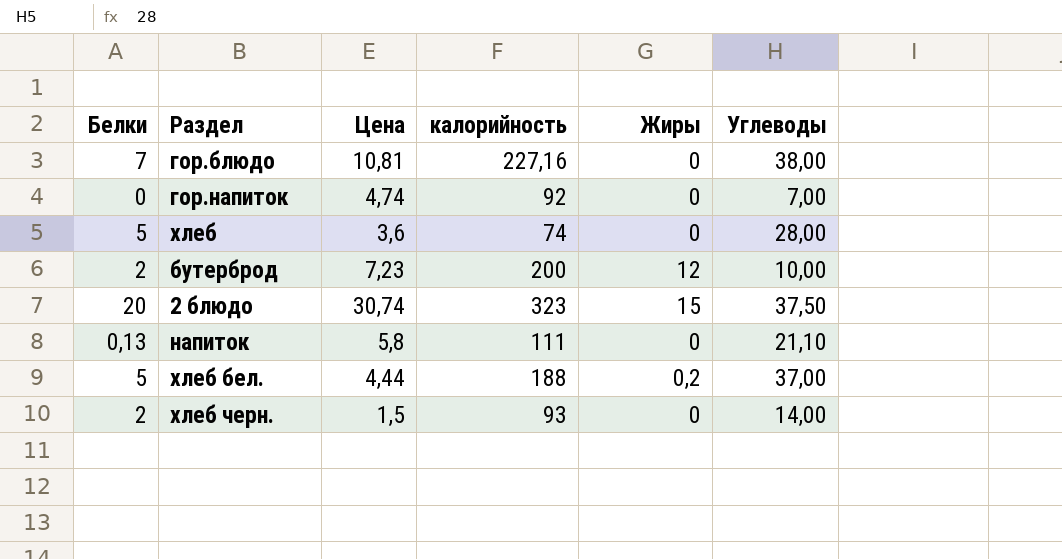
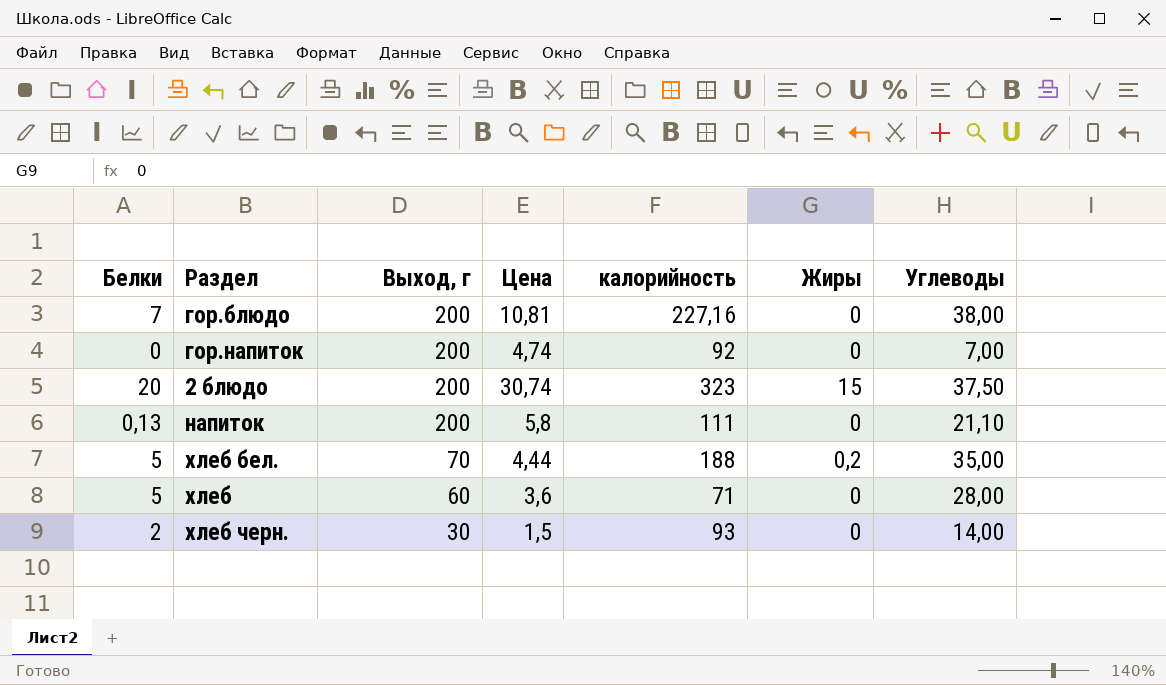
row order: none -> Выход, г descending
column Выход, г | position: none -> 3
row бутерброд: 2 | 7,23 | 200 | 12 | 10,00 -> none
хлеб бел. | Углеводы: 37,00 -> 35,00
хлеб | калорийность: 74 -> 71

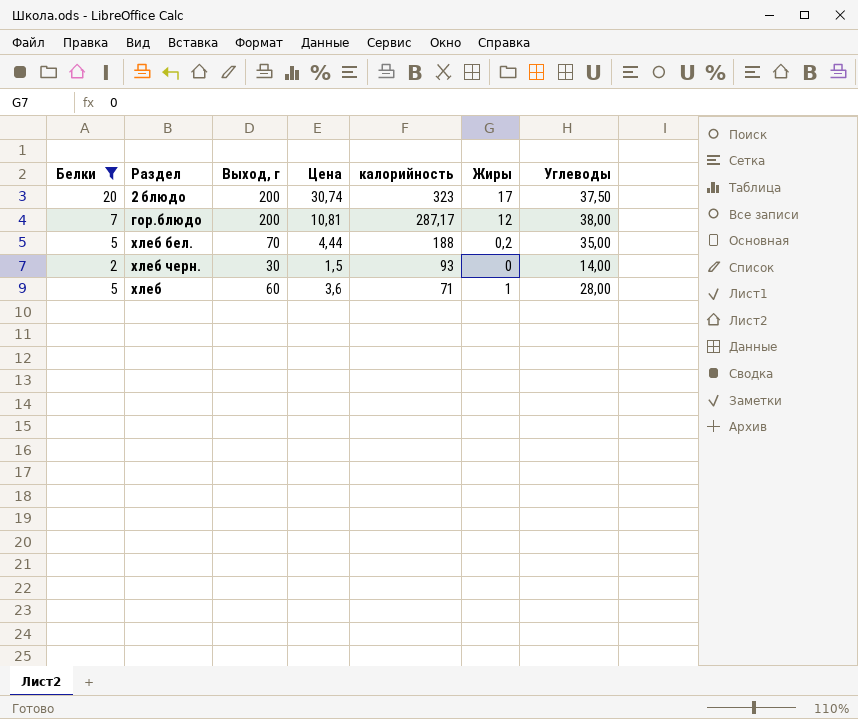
filter: none -> Белки >= 2
row order: Выход, г descending -> калорийность descending
2 блюдо | Жиры: 15 -> 17
гор.блюдо | калорийность: 227,16 -> 287,17
гор.блюдо | Жиры: 0 -> 12
хлеб | Жиры: 0 -> 1

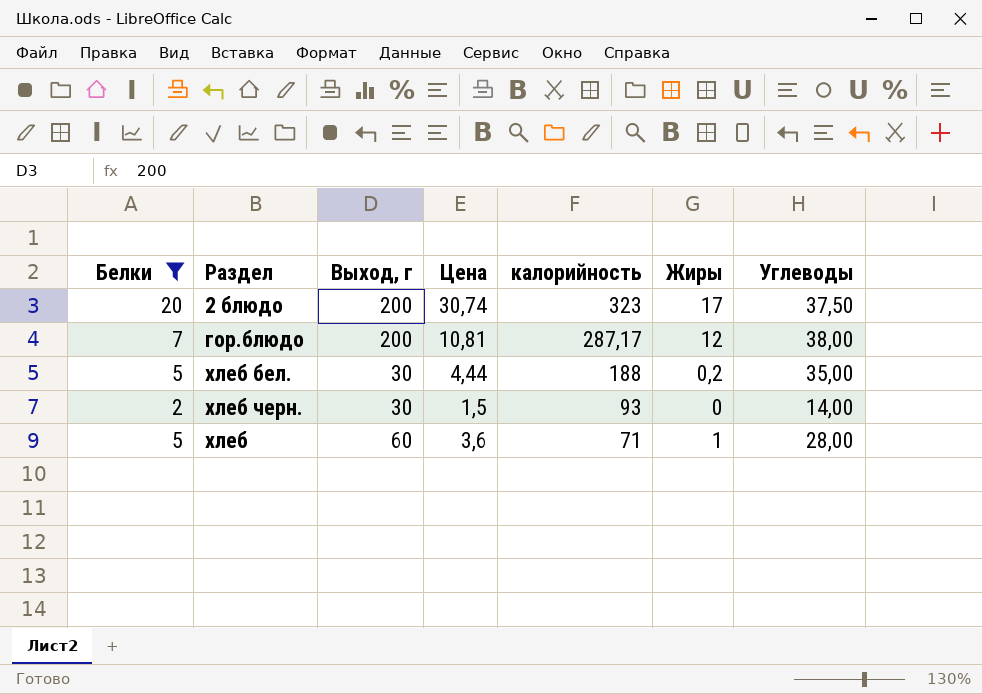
хлеб бел. | Выход, г: 70 -> 30

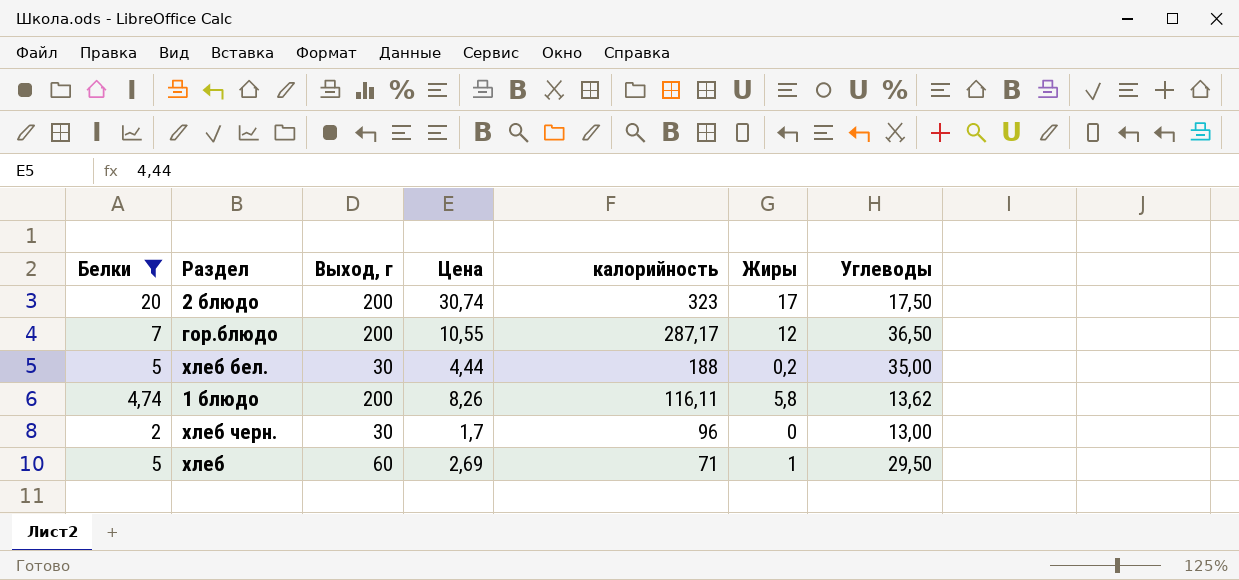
2 блюдо | Углеводы: 37,50 -> 17,50
гор.блюдо | Цена: 10,81 -> 10,55
гор.блюдо | Углеводы: 38,00 -> 36,50
row 1 блюдо: none -> 4,74 | 200 | 8,26 | 116,11 | 5,8 | 13,62
хлеб черн. | Цена: 1,5 -> 1,7
хлеб черн. | калорийность: 93 -> 96
хлеб черн. | Углеводы: 14,00 -> 13,00
хлеб | Цена: 3,6 -> 2,69
хлеб | Углеводы: 28,00 -> 29,50

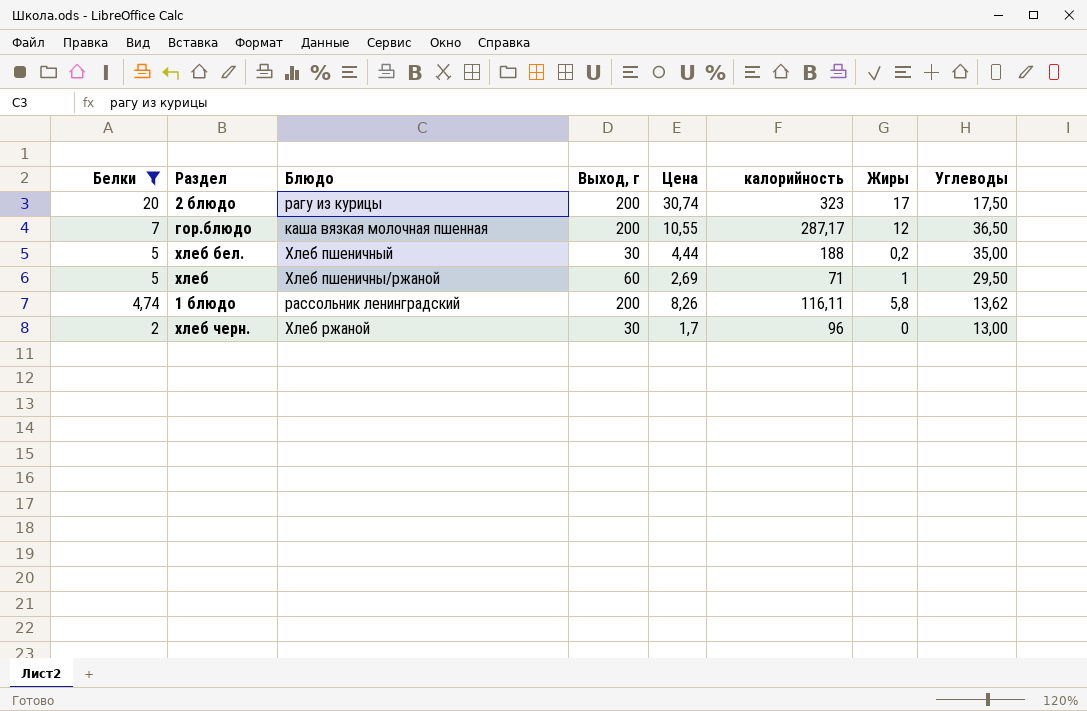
row order: калорийность descending -> Белки descending
column Блюдо | position: none -> 3

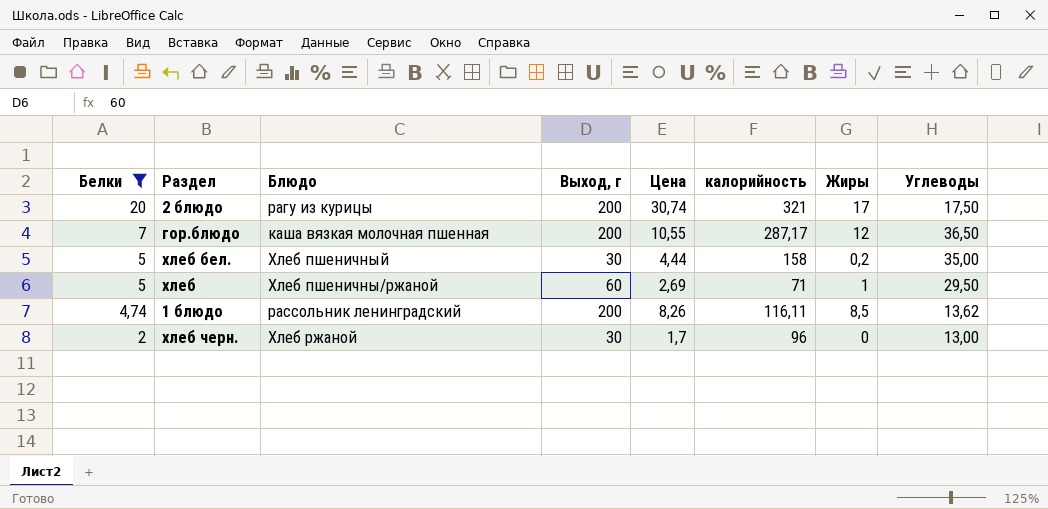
2 блюдо | калорийность: 323 -> 321
хлеб бел. | калорийность: 188 -> 158
1 блюдо | Жиры: 5,8 -> 8,5

